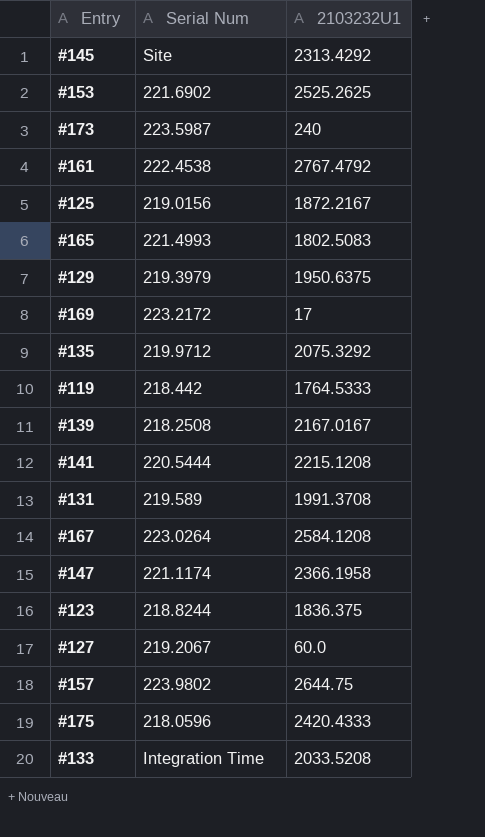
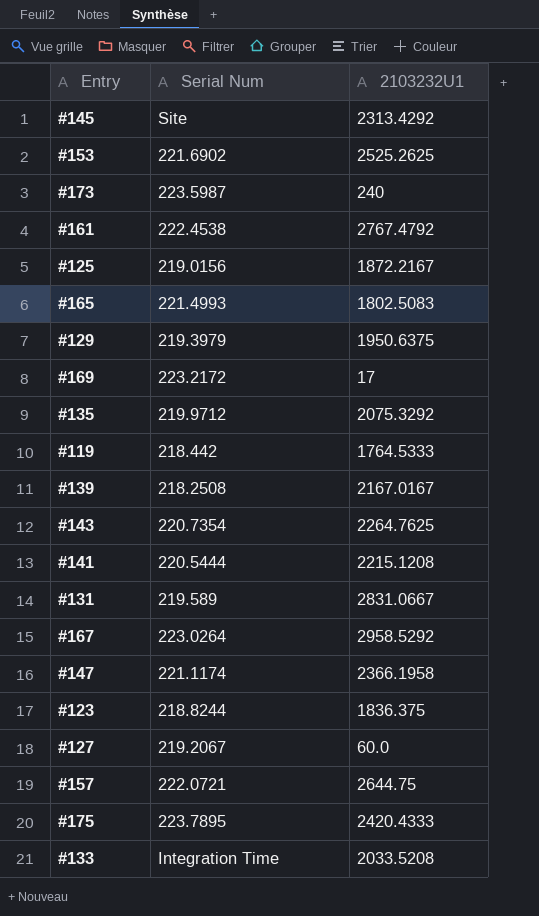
row #143: none -> 220.7354 | 2264.7625
#131 | 2103232U1: 1991.3708 -> 2831.0667
#167 | 2103232U1: 2584.1208 -> 2958.5292
#157 | Serial Num: 223.9802 -> 222.0721
#175 | Serial Num: 218.0596 -> 223.7895

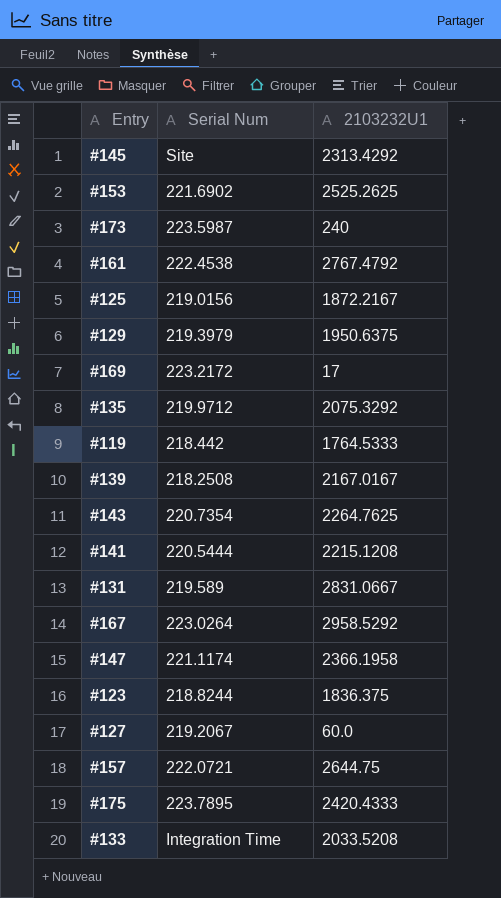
row #165: 221.4993 | 1802.5083 -> none

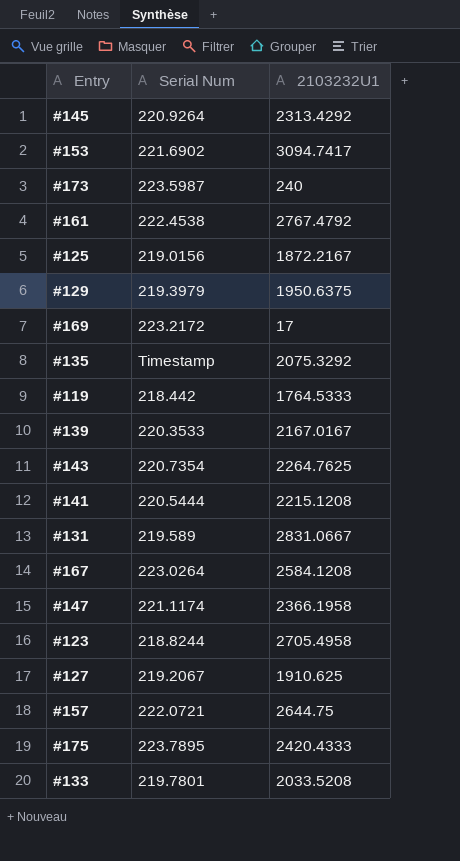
#145 | Serial Num: Site -> 220.9264
#153 | 2103232U1: 2525.2625 -> 3094.7417
#135 | Serial Num: 219.9712 -> Timestamp
#139 | Serial Num: 218.2508 -> 220.3533
#167 | 2103232U1: 2958.5292 -> 2584.1208
#123 | 2103232U1: 1836.375 -> 2705.4958
#127 | 2103232U1: 60.0 -> 1910.625
#133 | Serial Num: Integration Time -> 219.7801

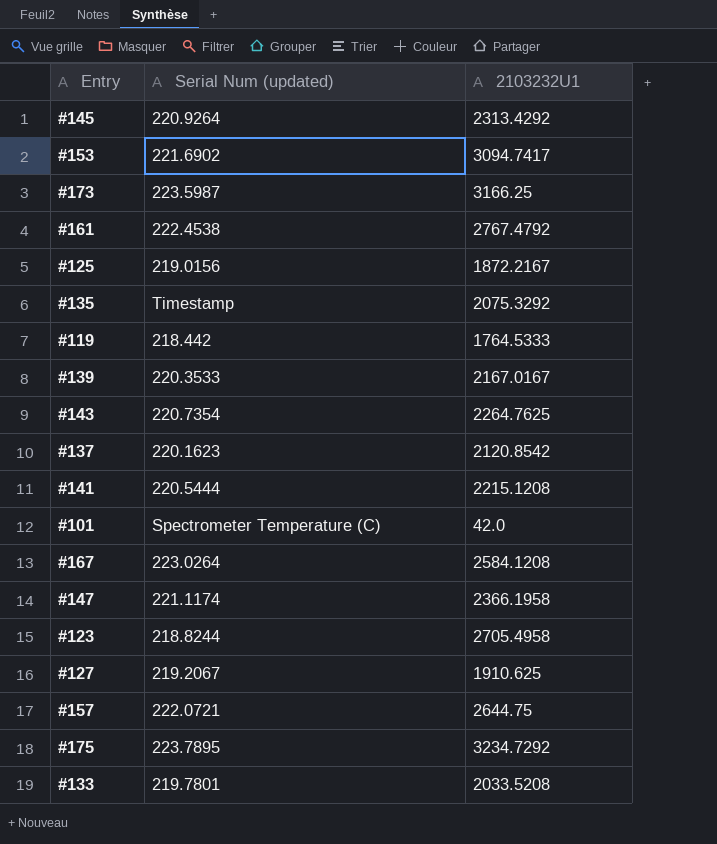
column name: Serial Num -> Serial Num (updated)
row #129: 219.3979 | 1950.6375 -> none
row #169: 223.2172 | 17 -> none
row #131: 219.589 | 2831.0667 -> none
#173 | 2103232U1: 240 -> 3166.25
row #137: none -> 220.1623 | 2120.8542
row #101: none -> Spectrometer Temperature (C) | 42.0
#175 | 2103232U1: 2420.4333 -> 3234.7292

